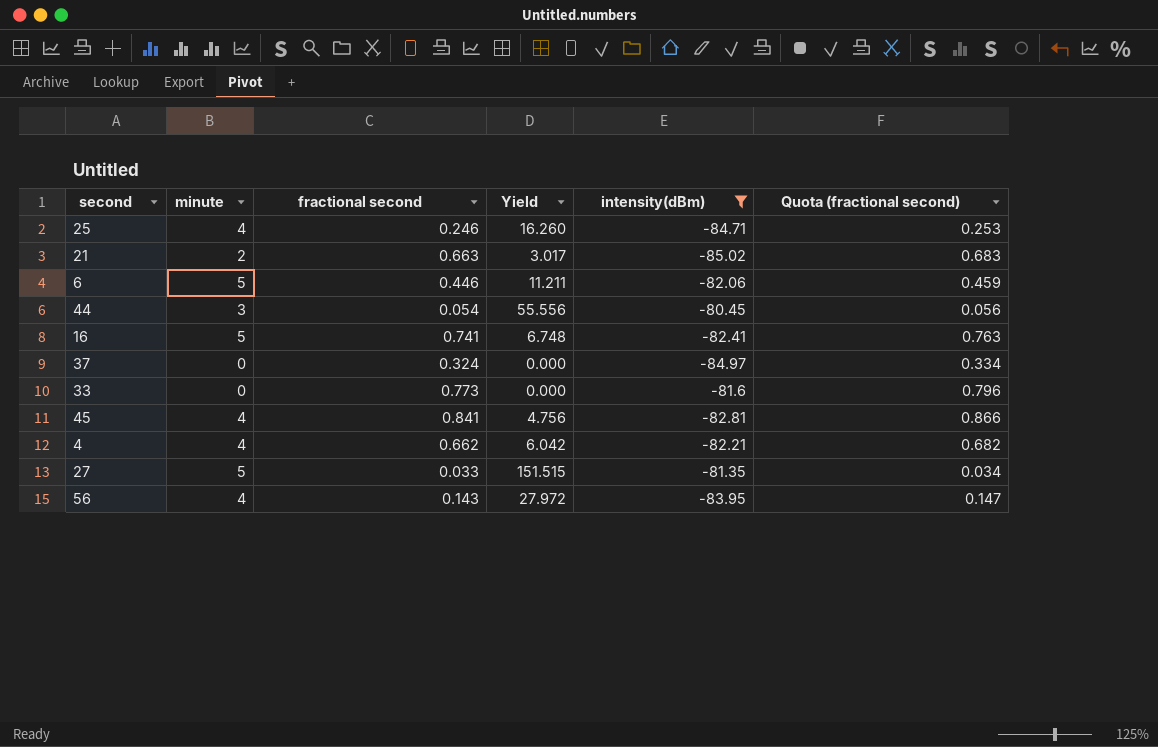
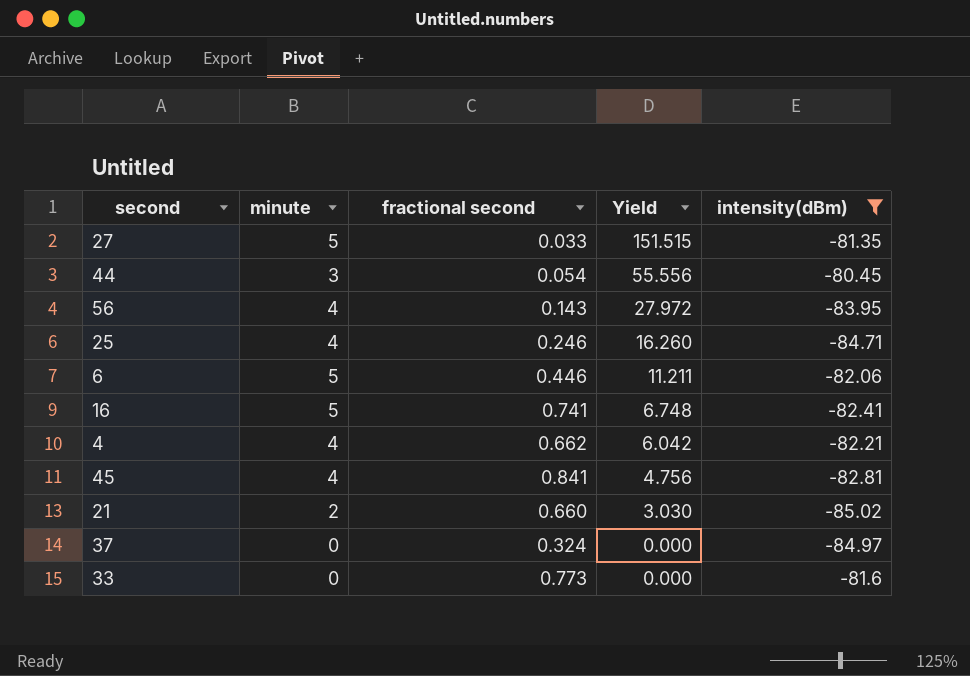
row order: none -> Yield descending
column Quota (fractional second) | formula: [fractional second] * 1.03 -> none
21 | fractional second: 0.663 -> 0.660
21 | Yield: 3.017 -> 3.030

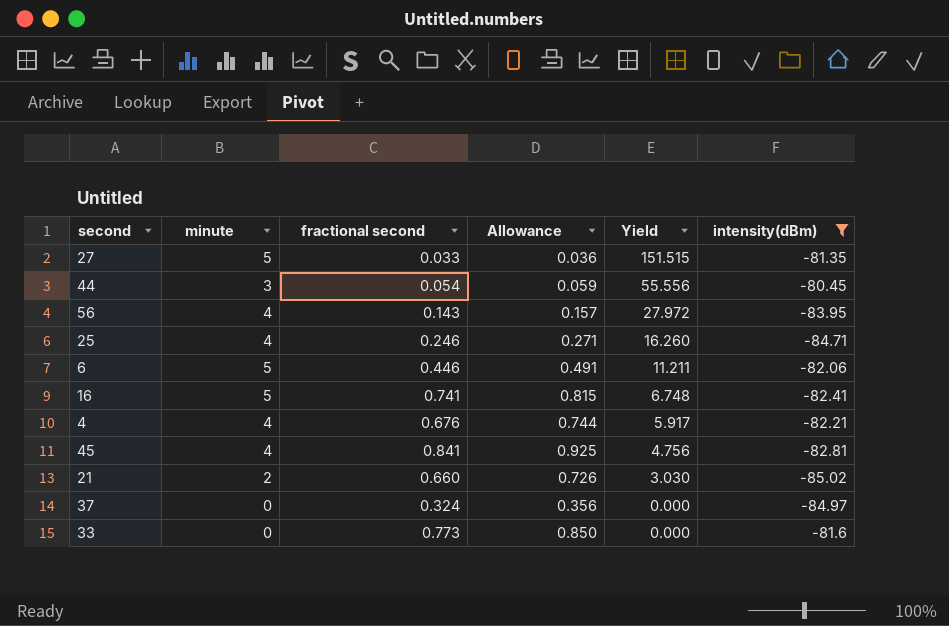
column Allowance | formula: none -> [fractional second] * 1.1
4 | fractional second: 0.662 -> 0.676
4 | Yield: 6.042 -> 5.917

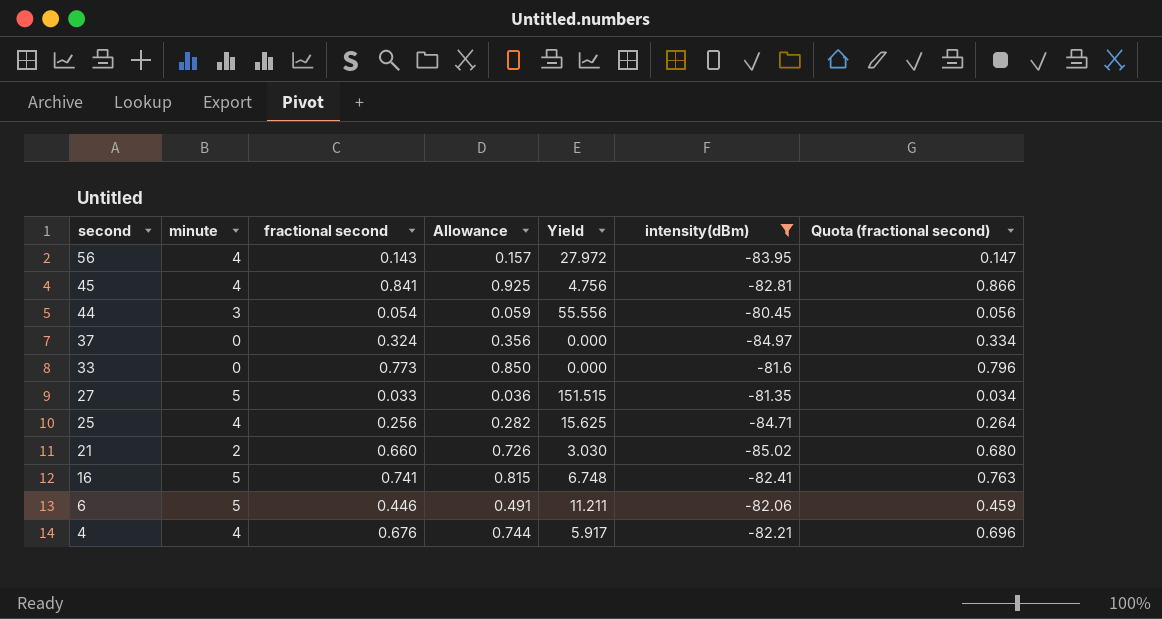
row order: Yield descending -> second descending
column Quota (fractional second) | formula: none -> [fractional second] * 1.03
25 | fractional second: 0.246 -> 0.256
25 | Allowance: 0.271 -> 0.282
25 | Yield: 16.260 -> 15.625

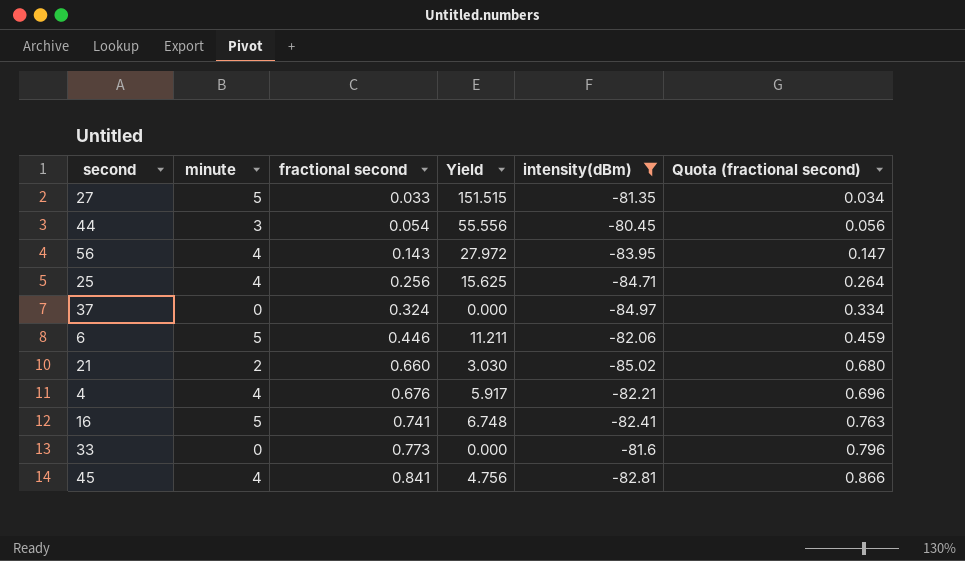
row order: second descending -> fractional second ascending
column Allowance | formula: [fractional second] * 1.1 -> none

